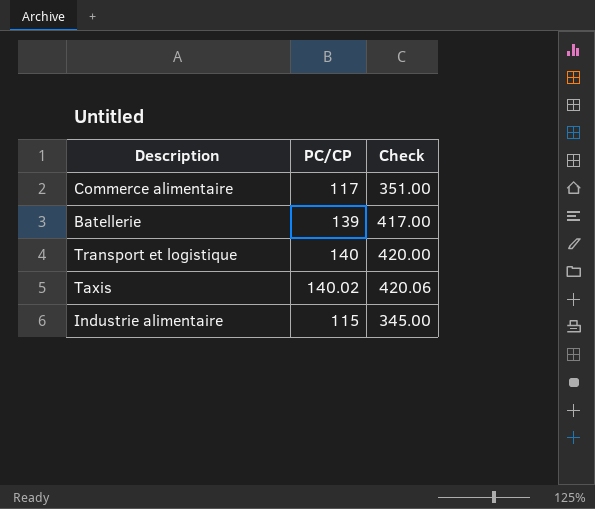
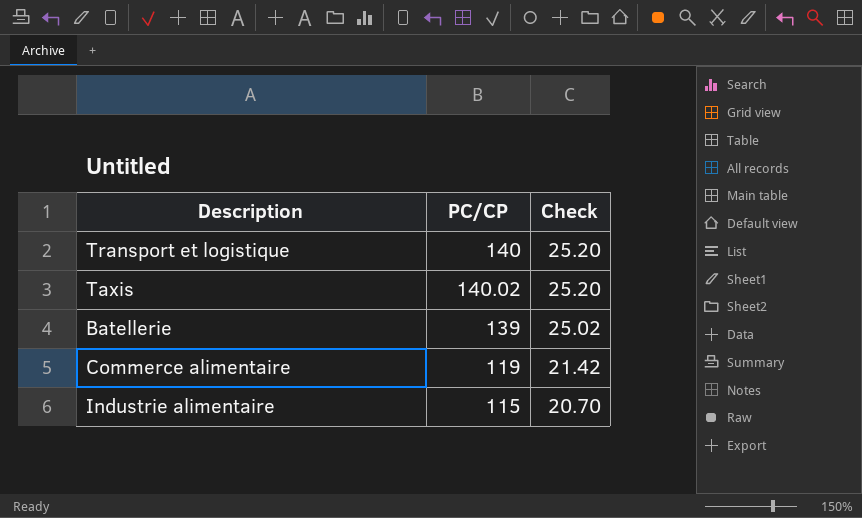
row order: none -> Check descending
column Check | formula: [PC/CP] * 3 -> [PC/CP] * 0.18
Commerce alimentaire | PC/CP: 117 -> 119

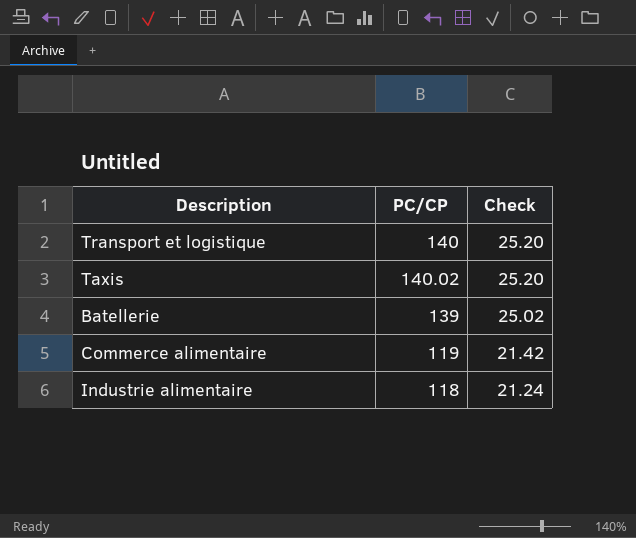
Industrie alimentaire | PC/CP: 115 -> 118
Industrie alimentaire | Check: 20.70 -> 21.24

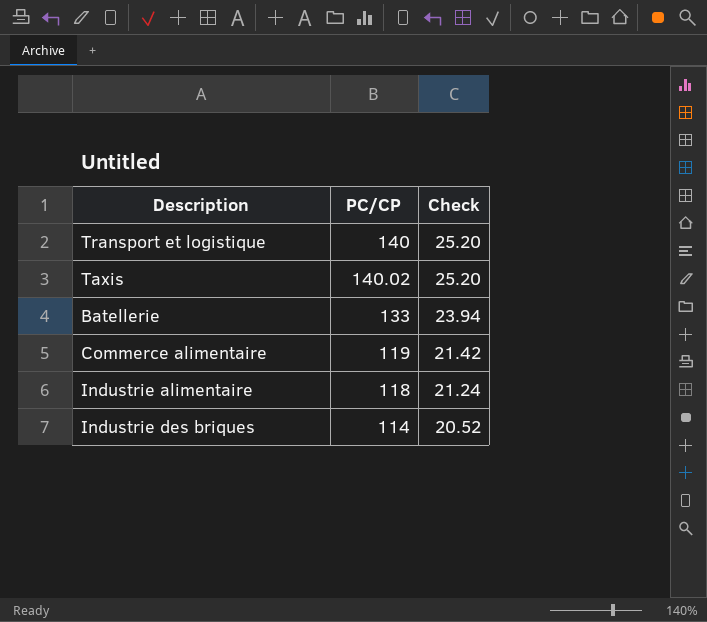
Batellerie | PC/CP: 139 -> 133
Batellerie | Check: 25.02 -> 23.94
row Industrie des briques: none -> 114 | 20.52

